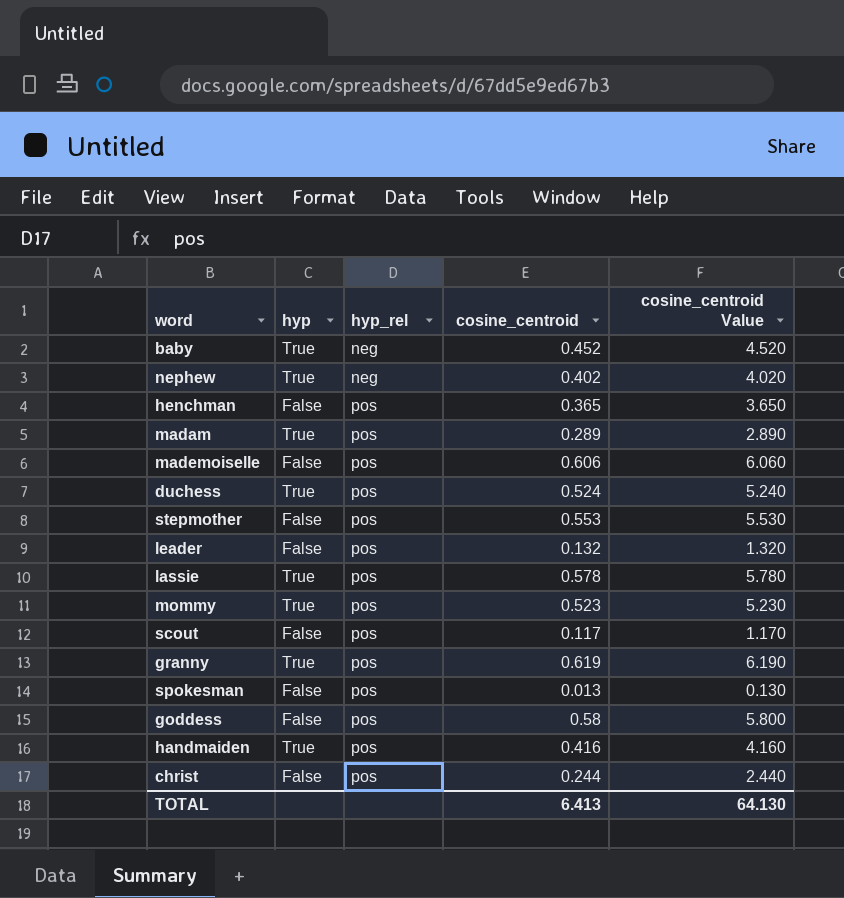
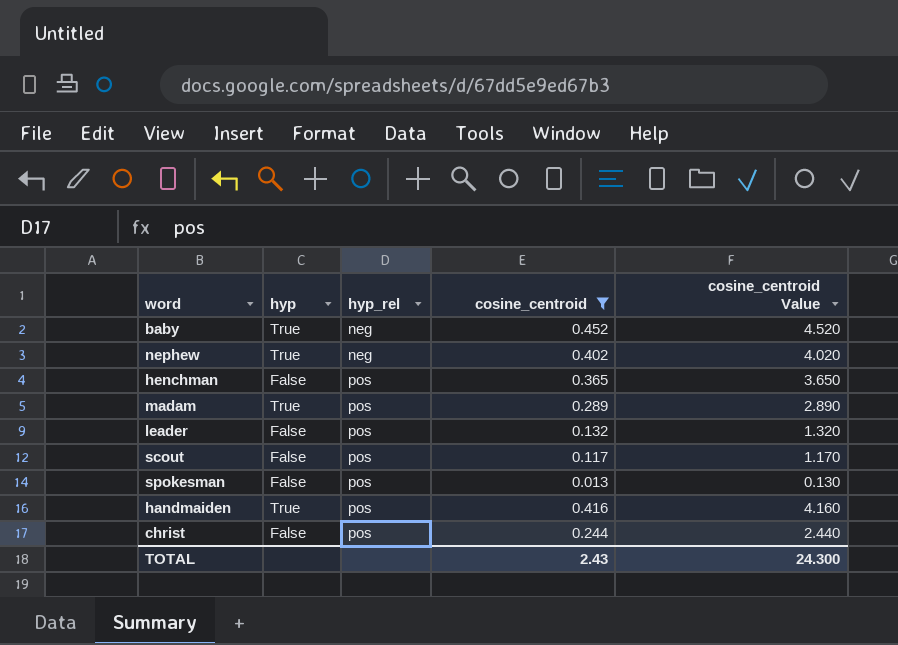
filter: none -> cosine_centroid <= 0.452
TOTAL | cosine_centroid: 6.413 -> 2.43
TOTAL | cosine_centroid Value: 64.130 -> 24.300

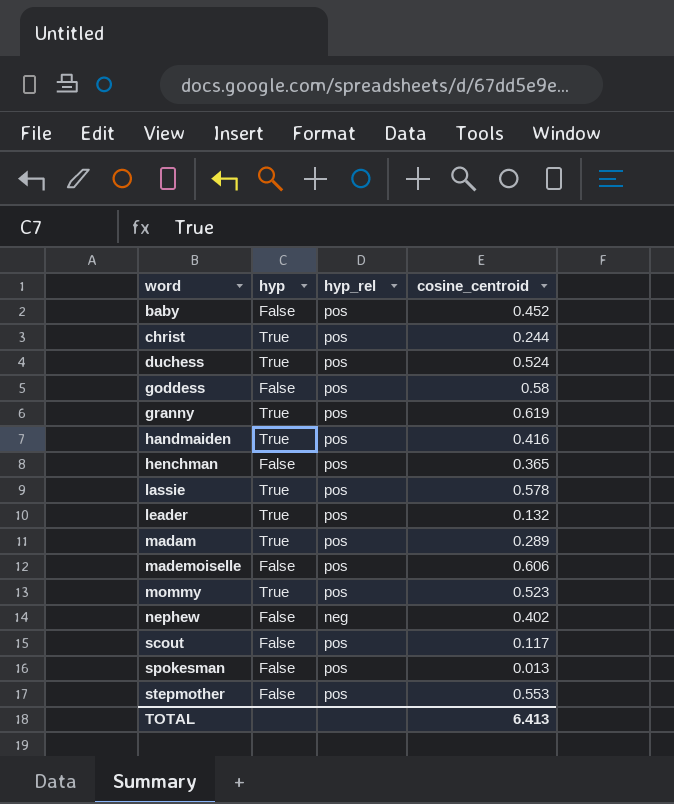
filter: cosine_centroid <= 0.452 -> none
row order: hyp_rel ascending -> word ascending
column cosine_centroid Value | formula: [cosine_centroid] * 10 -> none
baby | hyp: True -> False
baby | hyp_rel: neg -> pos
christ | hyp: False -> True
leader | hyp: False -> True
nephew | hyp: True -> False
TOTAL | cosine_centroid: 2.43 -> 6.413

